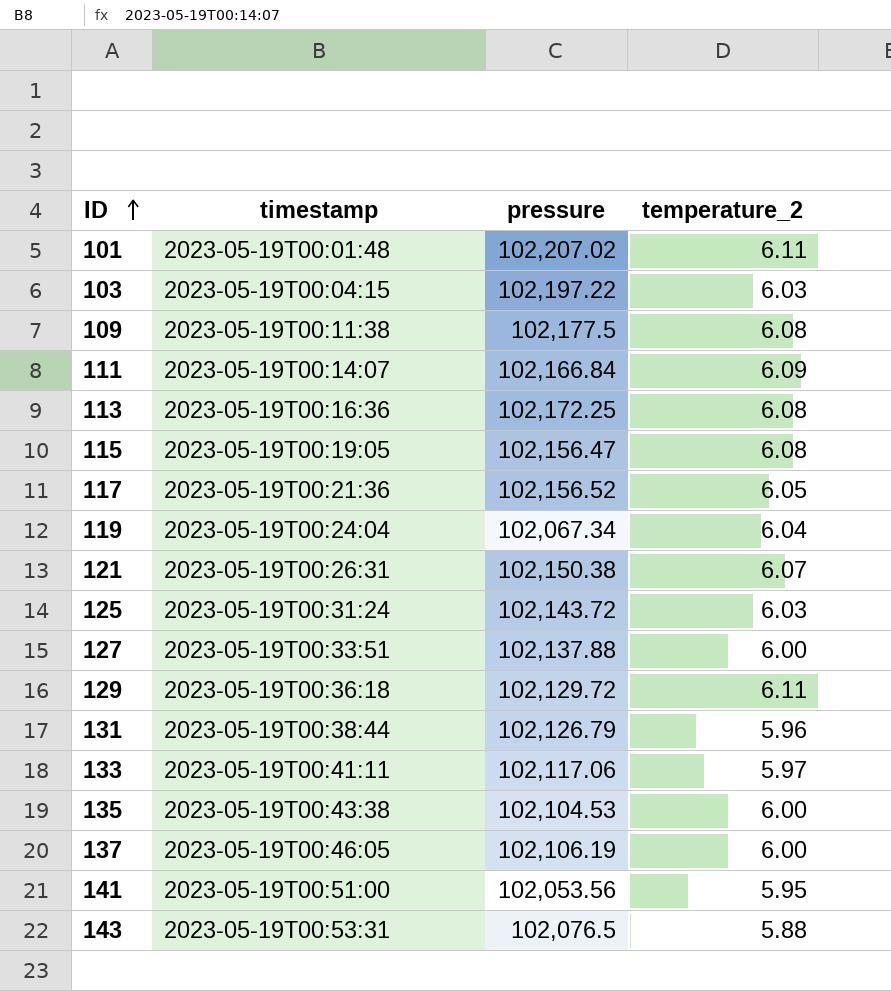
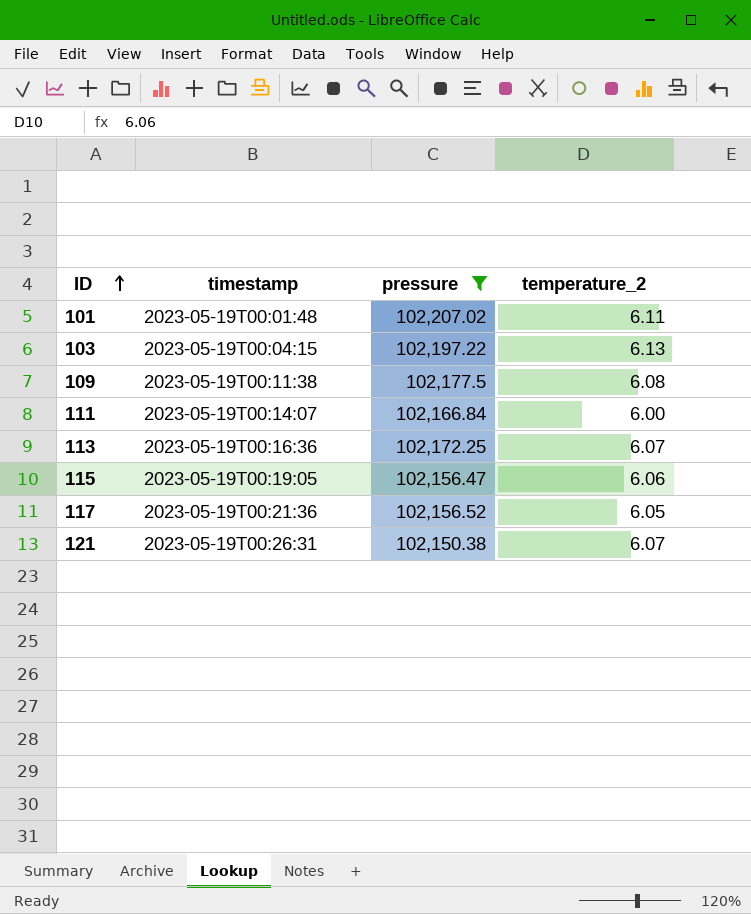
filter: none -> pressure >= 102,150.38
103 | temperature_2: 6.03 -> 6.13
111 | temperature_2: 6.09 -> 6.00
113 | temperature_2: 6.08 -> 6.07
115 | temperature_2: 6.08 -> 6.06

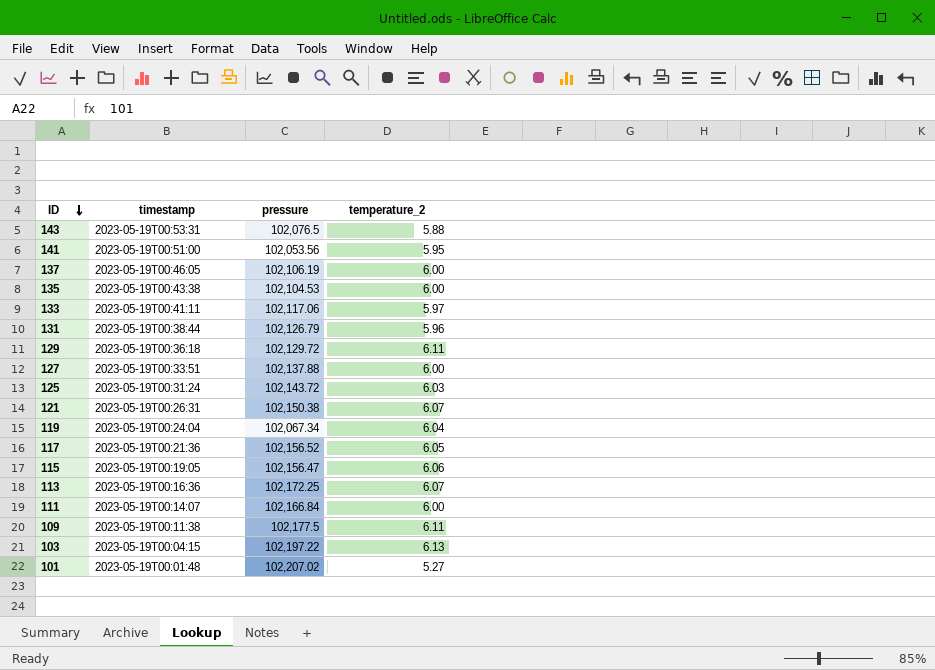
filter: pressure >= 102,150.38 -> none
row order: ID ascending -> ID descending
109 | temperature_2: 6.08 -> 6.11
101 | temperature_2: 6.11 -> 5.27

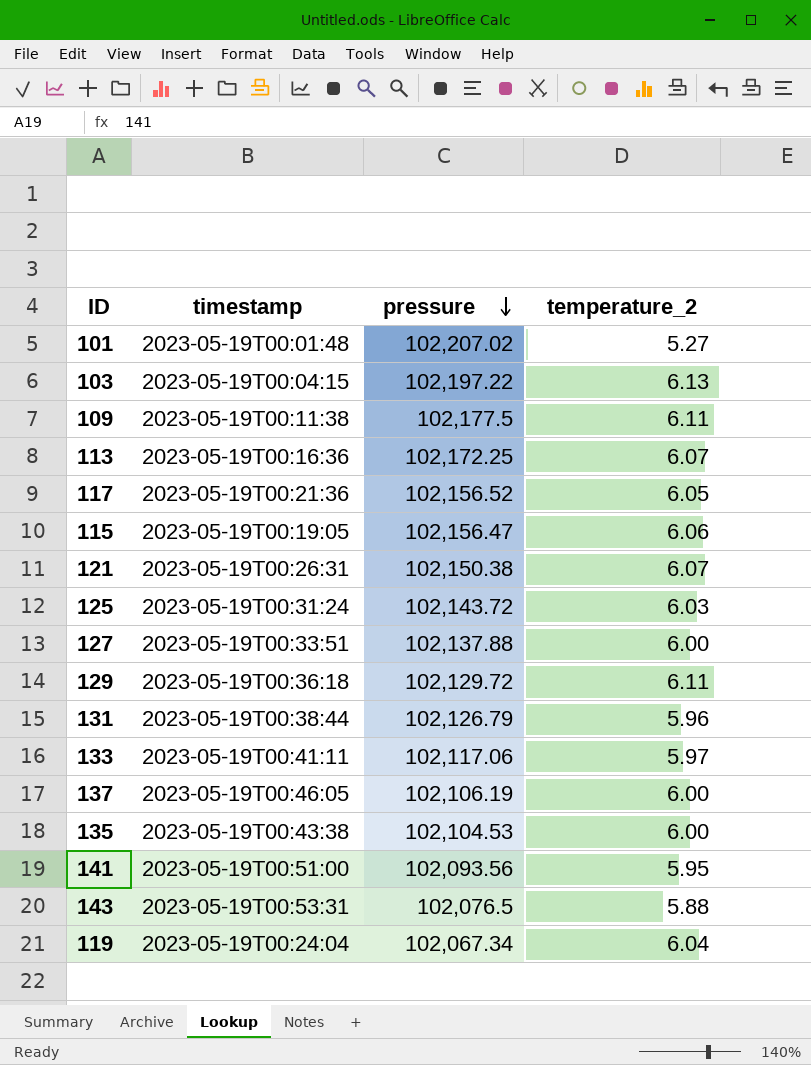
row order: ID descending -> pressure descending
row 111: 2023-05-19T00:14:07 | 102,166.84 | 6.00 -> none
141 | pressure: 102,053.56 -> 102,093.56

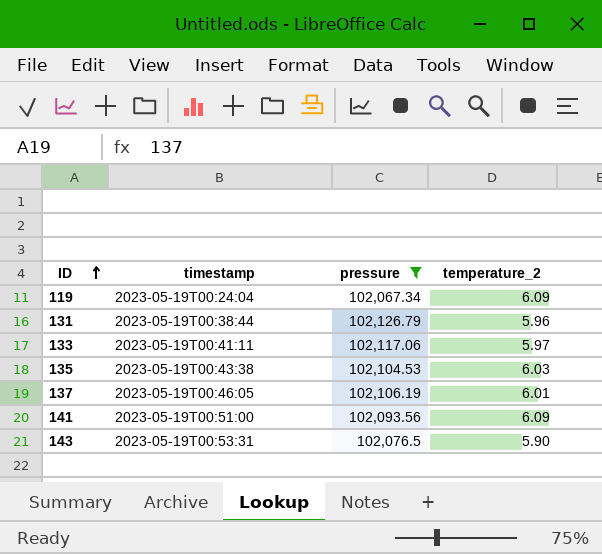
filter: none -> pressure <= 102,126.79
row order: pressure descending -> ID ascending
119 | temperature_2: 6.04 -> 6.09
135 | temperature_2: 6.00 -> 6.03
137 | temperature_2: 6.00 -> 6.01
141 | temperature_2: 5.95 -> 6.09
143 | temperature_2: 5.88 -> 5.90

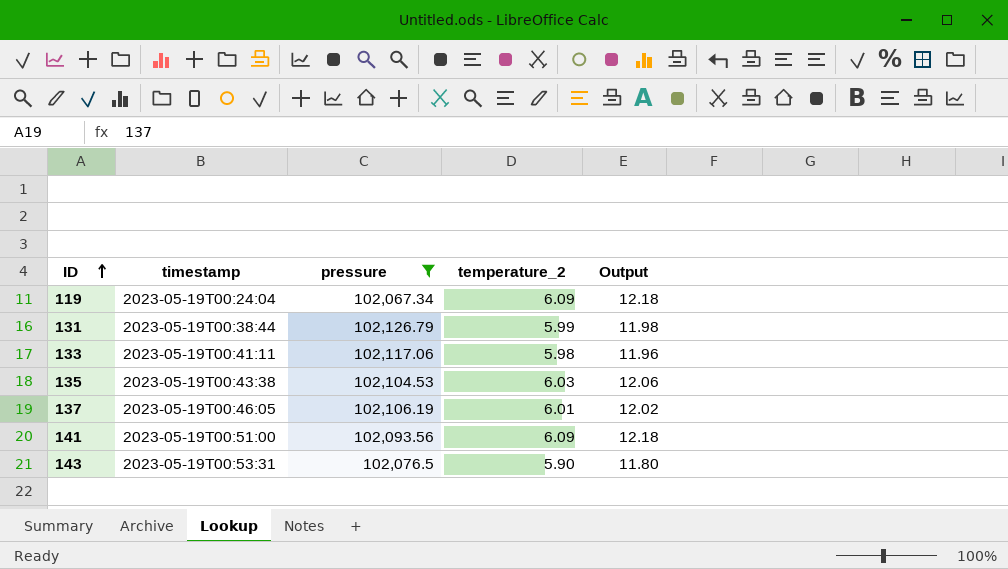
column Output | formula: none -> [temperature_2] * 2
131 | temperature_2: 5.96 -> 5.99
133 | temperature_2: 5.97 -> 5.98

